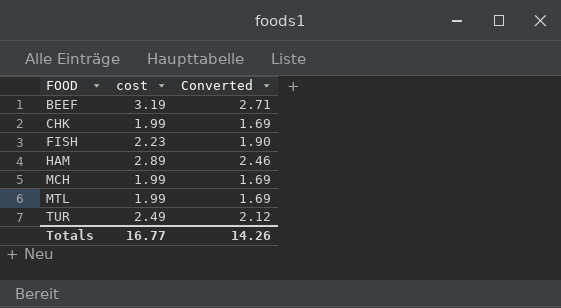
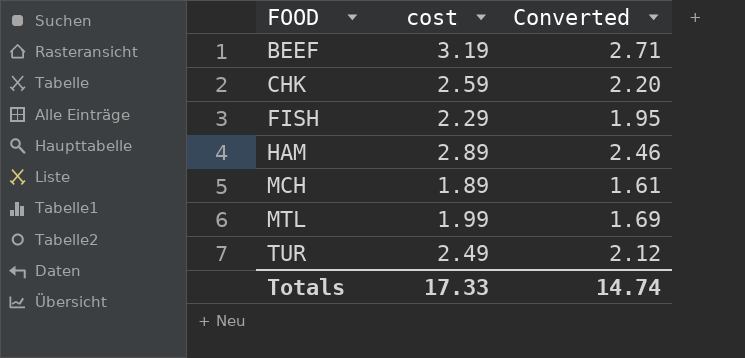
CHK | cost: 1.99 -> 2.59
CHK | Converted: 1.69 -> 2.20
FISH | cost: 2.23 -> 2.29
FISH | Converted: 1.90 -> 1.95
MCH | cost: 1.99 -> 1.89
MCH | Converted: 1.69 -> 1.61
Totals | cost: 16.77 -> 17.33
Totals | Converted: 14.26 -> 14.74

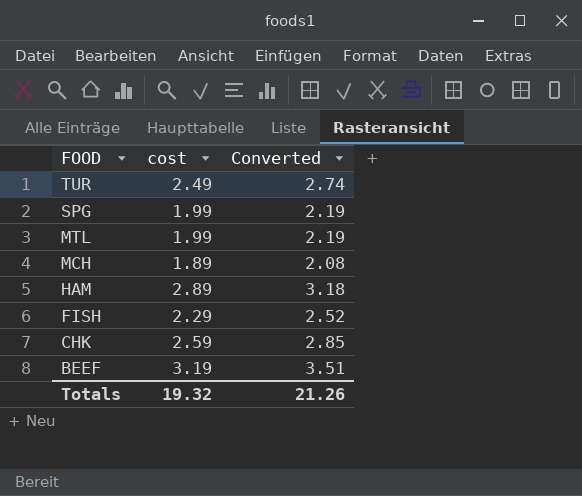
row order: FOOD ascending -> FOOD descending
column Converted | formula: [cost] * 0.85 -> [cost] * 1.1
row SPG: none -> 1.99 | 2.19
Totals | cost: 17.33 -> 19.32
Totals | Converted: 14.74 -> 21.26

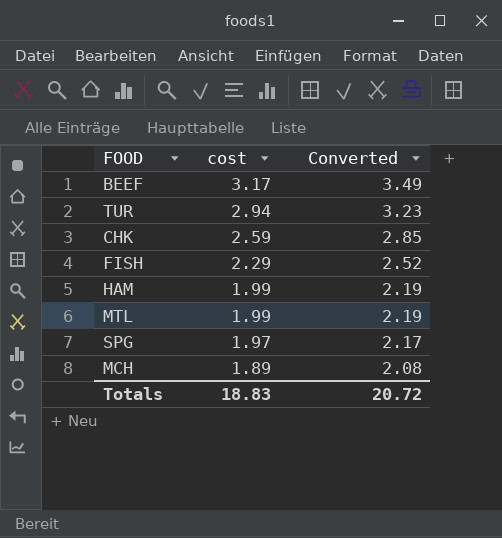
row order: FOOD descending -> cost descending
BEEF | cost: 3.19 -> 3.17
BEEF | Converted: 3.51 -> 3.49
TUR | cost: 2.49 -> 2.94
TUR | Converted: 2.74 -> 3.23
HAM | cost: 2.89 -> 1.99
HAM | Converted: 3.18 -> 2.19
SPG | cost: 1.99 -> 1.97
SPG | Converted: 2.19 -> 2.17
Totals | cost: 19.32 -> 18.83
Totals | Converted: 21.26 -> 20.72

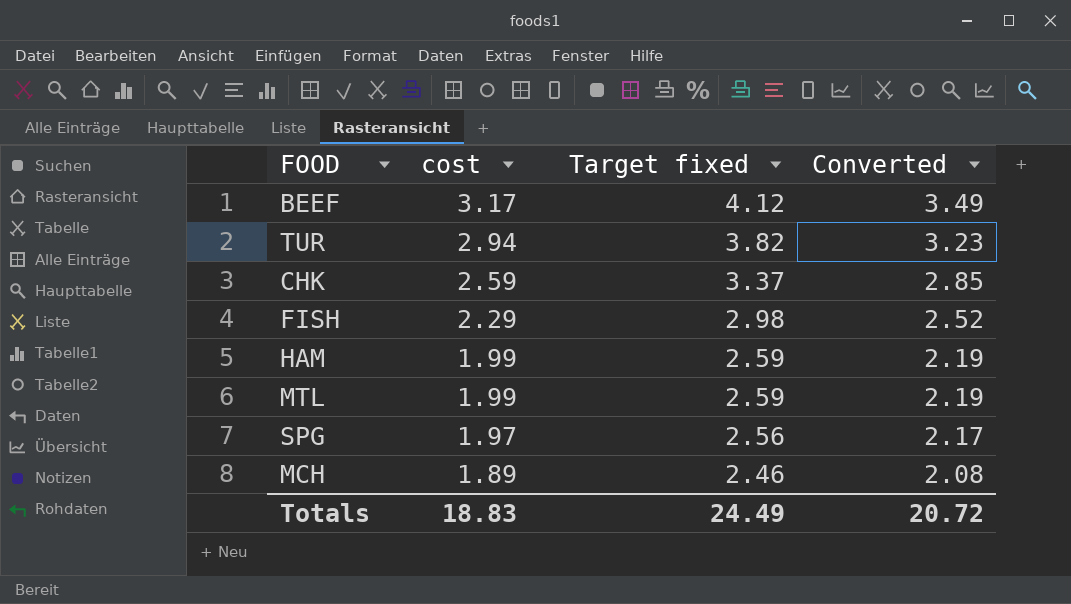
column Target fixed | formula: none -> [cost] * 1.3

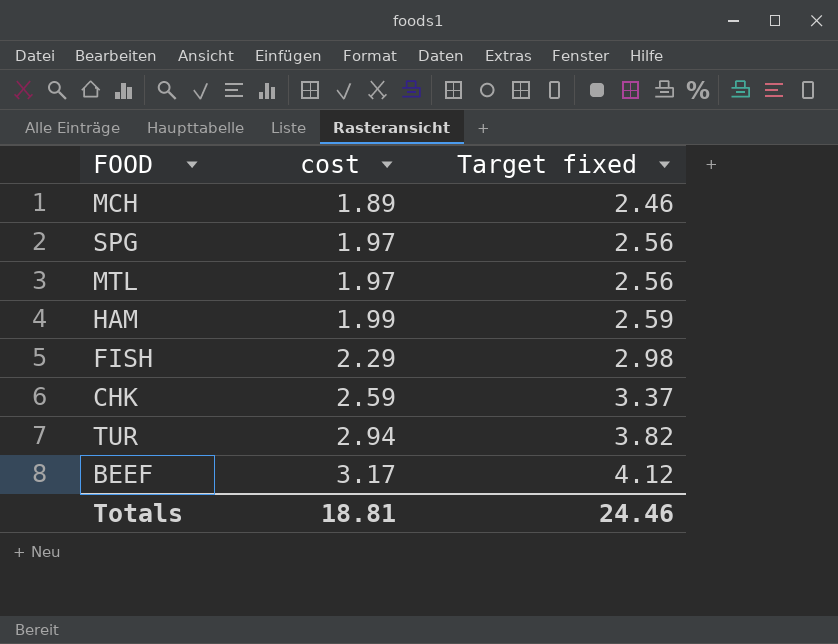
row order: cost descending -> cost ascending
column Converted | formula: [cost] * 1.1 -> none
MTL | cost: 1.99 -> 1.97
MTL | Target fixed: 2.59 -> 2.56
Totals | cost: 18.83 -> 18.81
Totals | Target fixed: 24.49 -> 24.46

